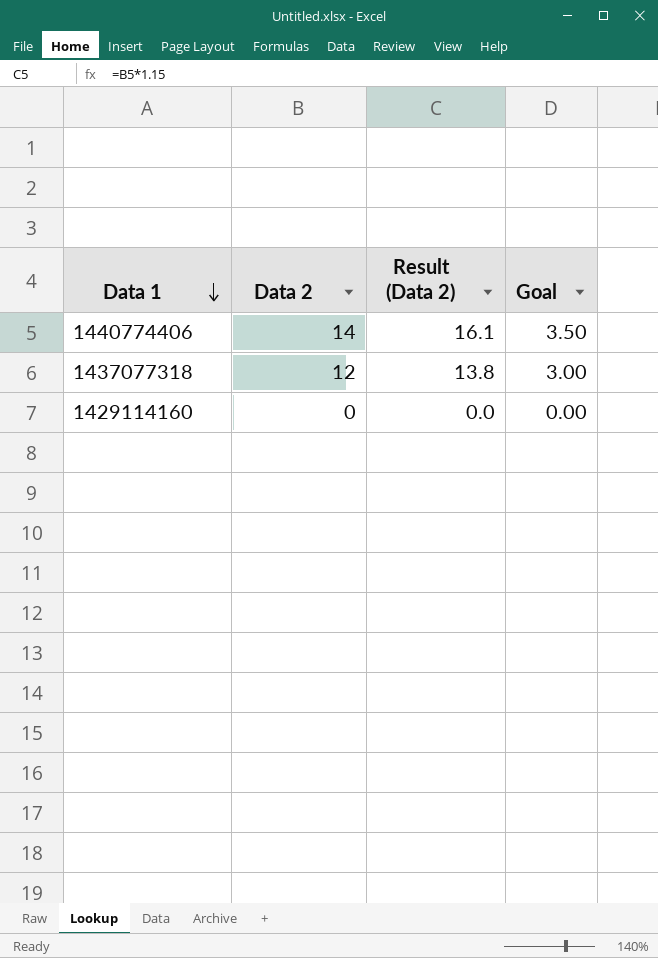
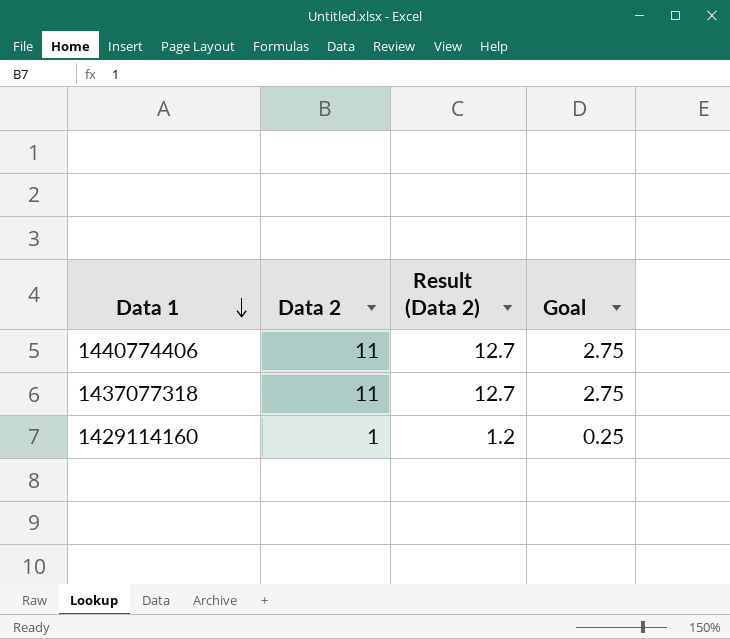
1440774406 | Data 2: 14 -> 11
1440774406 | Result (Data 2): 16.1 -> 12.7
1440774406 | Goal: 3.50 -> 2.75
1437077318 | Data 2: 12 -> 11
1437077318 | Result (Data 2): 13.8 -> 12.7
1437077318 | Goal: 3.00 -> 2.75
1429114160 | Data 2: 0 -> 1
1429114160 | Result (Data 2): 0.0 -> 1.2
1429114160 | Goal: 0.00 -> 0.25

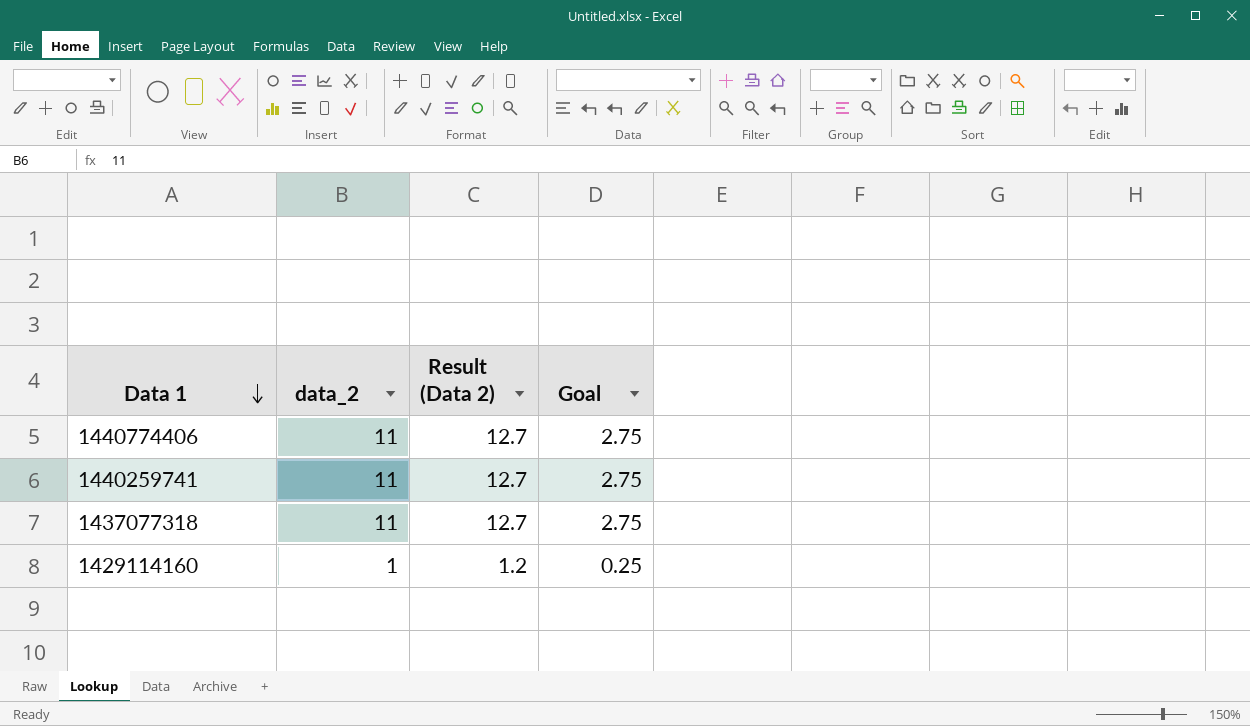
column name: Data 2 -> data_2
row 1440259741: none -> 11 | 12.7 | 2.75

